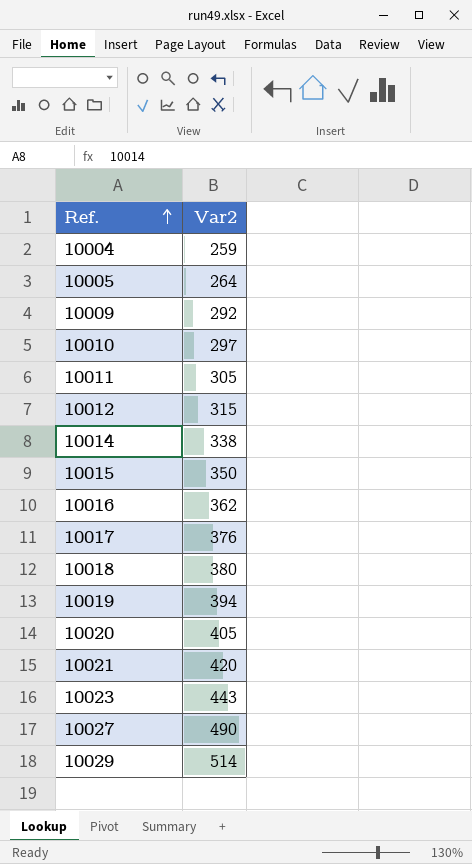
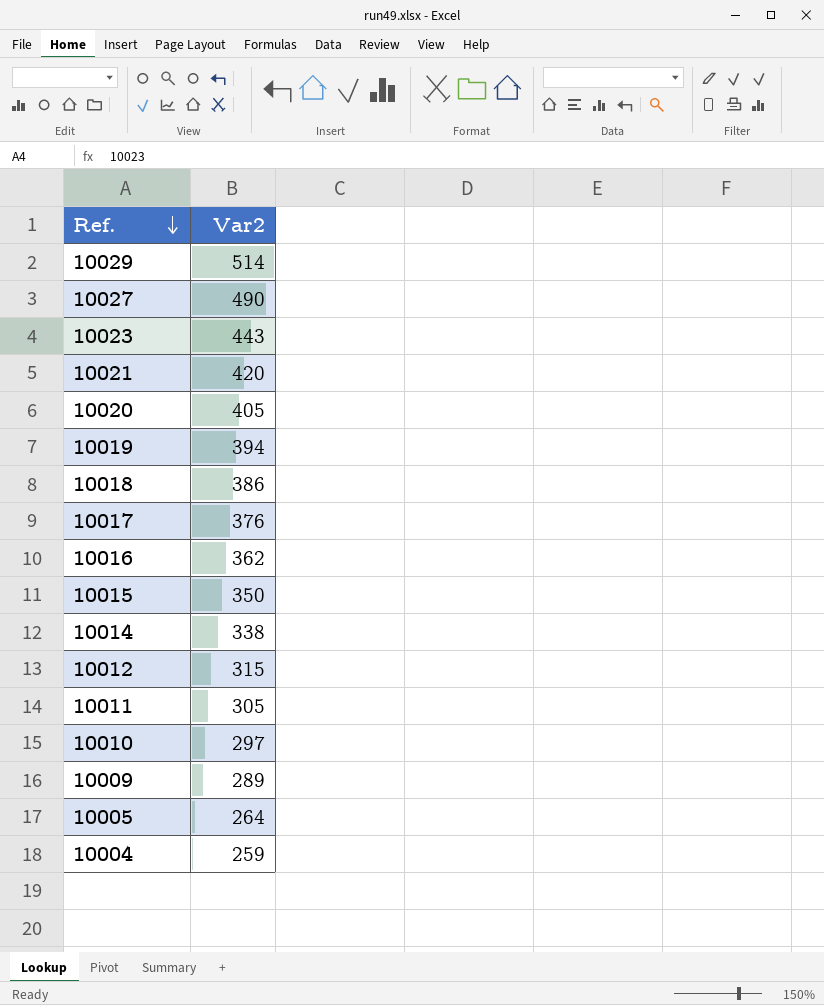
row order: Ref. ascending -> Ref. descending
10018 | Var2: 380 -> 386
10009 | Var2: 292 -> 289

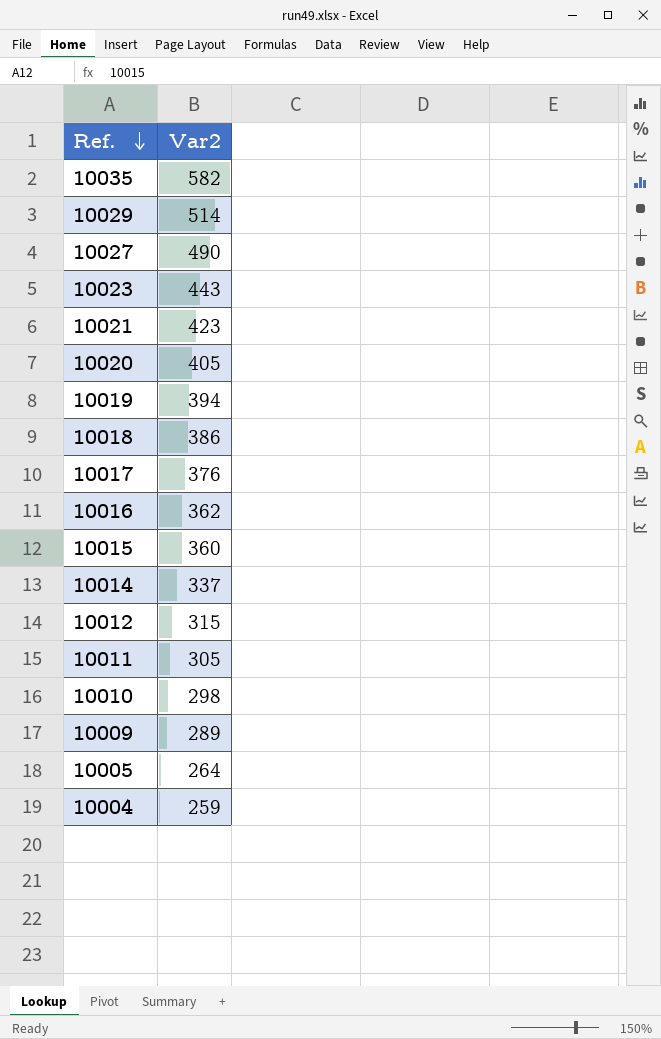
row 10035: none -> 582
10021 | Var2: 420 -> 423
10015 | Var2: 350 -> 360
10014 | Var2: 338 -> 337
10010 | Var2: 297 -> 298

